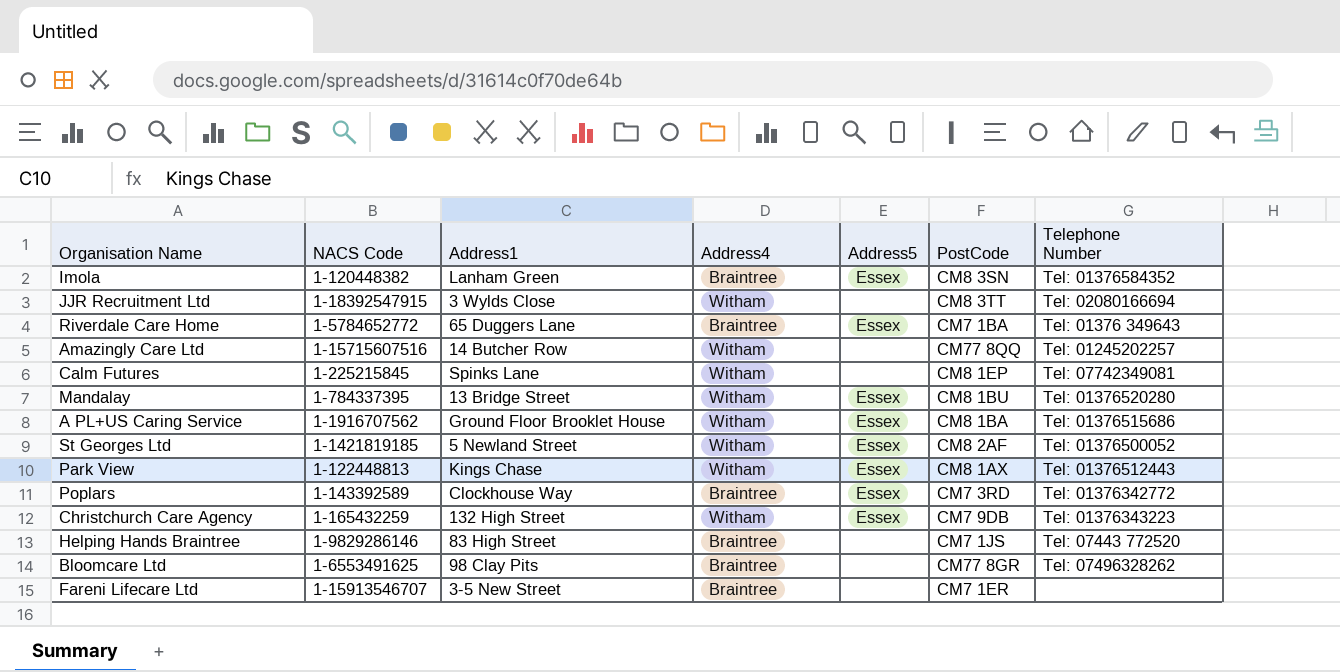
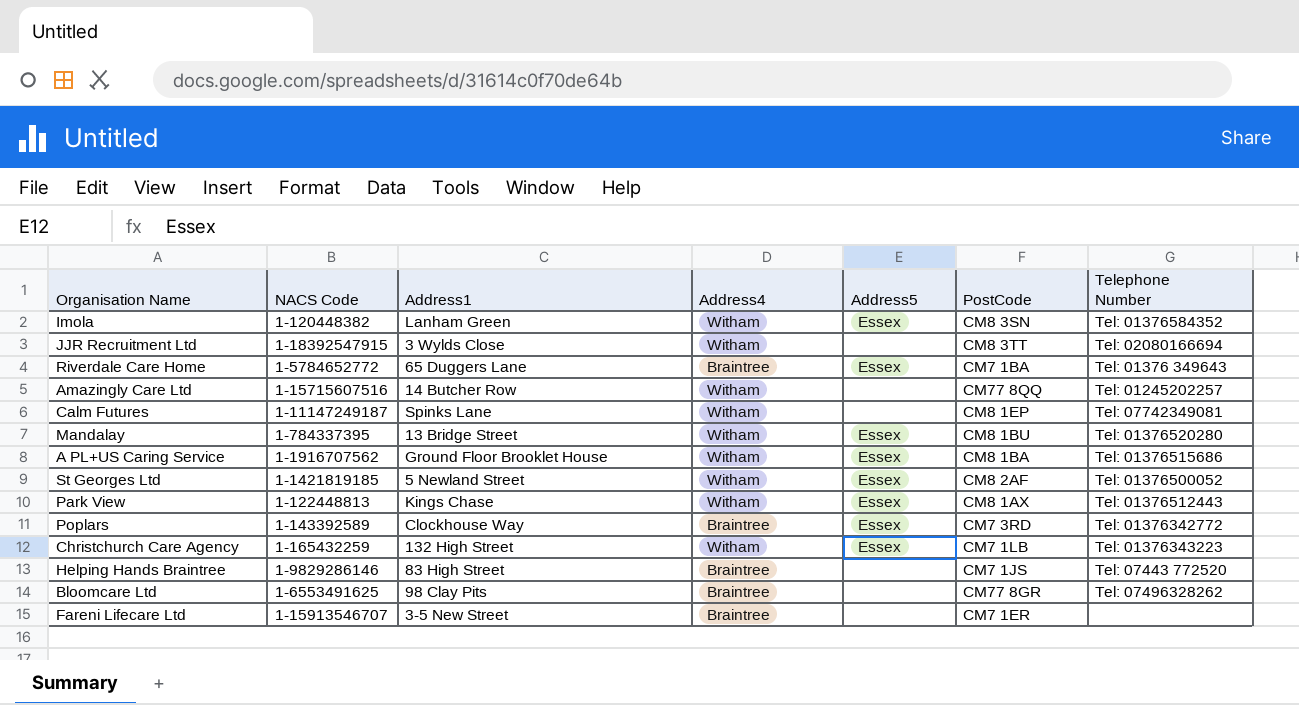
Imola | Address4: Braintree -> Witham
Calm Futures | NACS Code: 1-225215845 -> 1-11147249187
Christchurch Care Agency | PostCode: CM7 9DB -> CM7 1LB

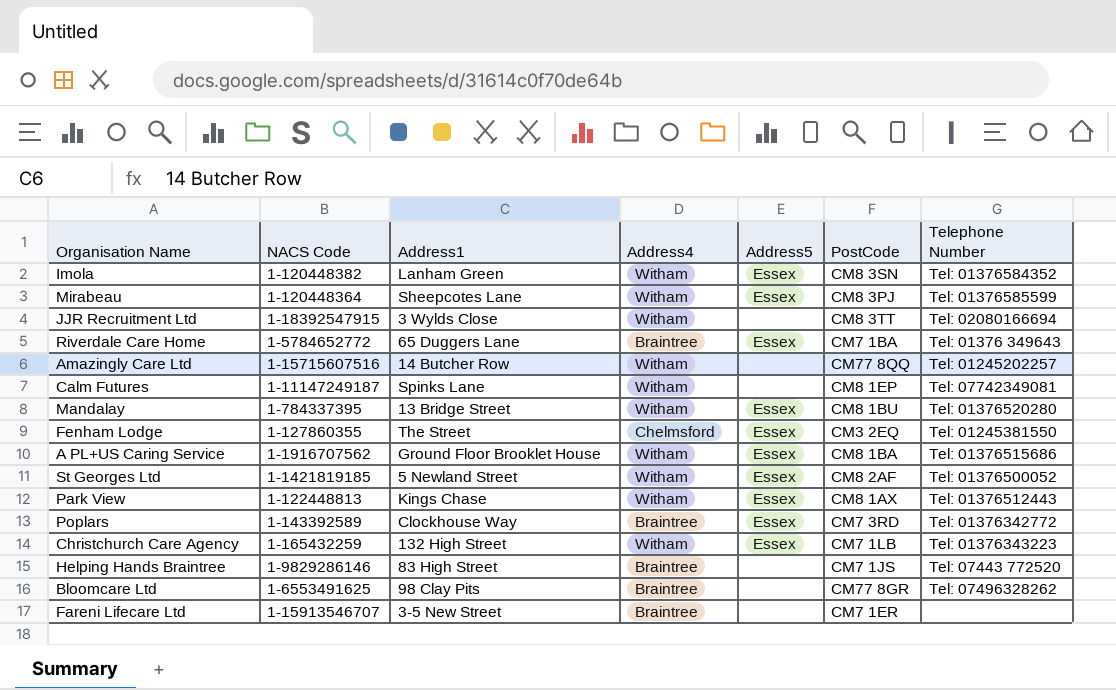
row Mirabeau: none -> 1-120448364 | Sheepcotes Lane | Witham | Essex | CM8 3PJ | Tel: 01376585599
row Fenham Lodge: none -> 1-127860355 | The Street | Chelmsford | Essex | CM3 2EQ | Tel: 01245381550

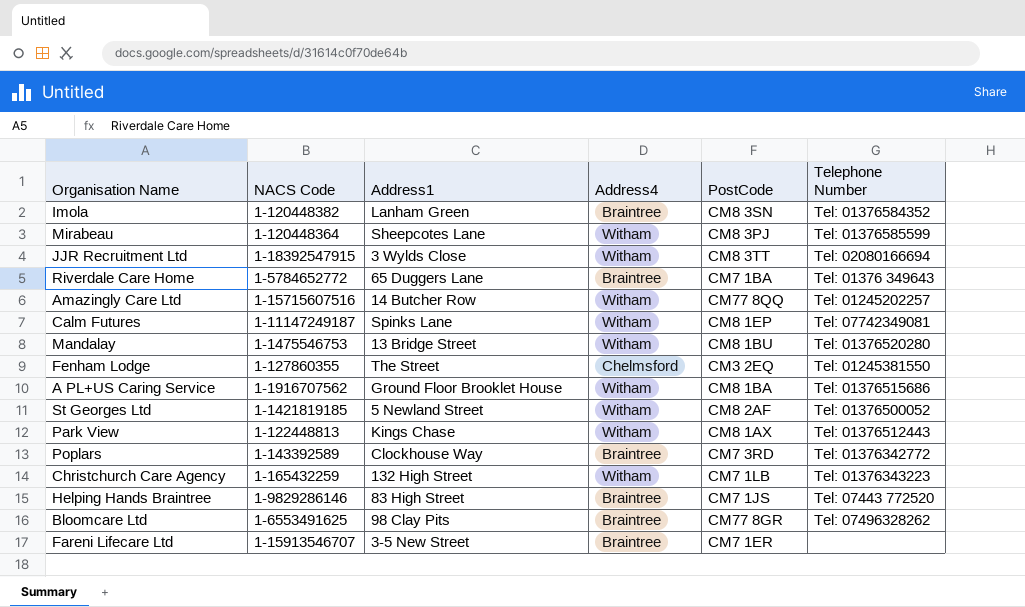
column Address5 | position: 5 -> none
Imola | Address4: Witham -> Braintree
Mandalay | NACS Code: 1-784337395 -> 1-1475546753

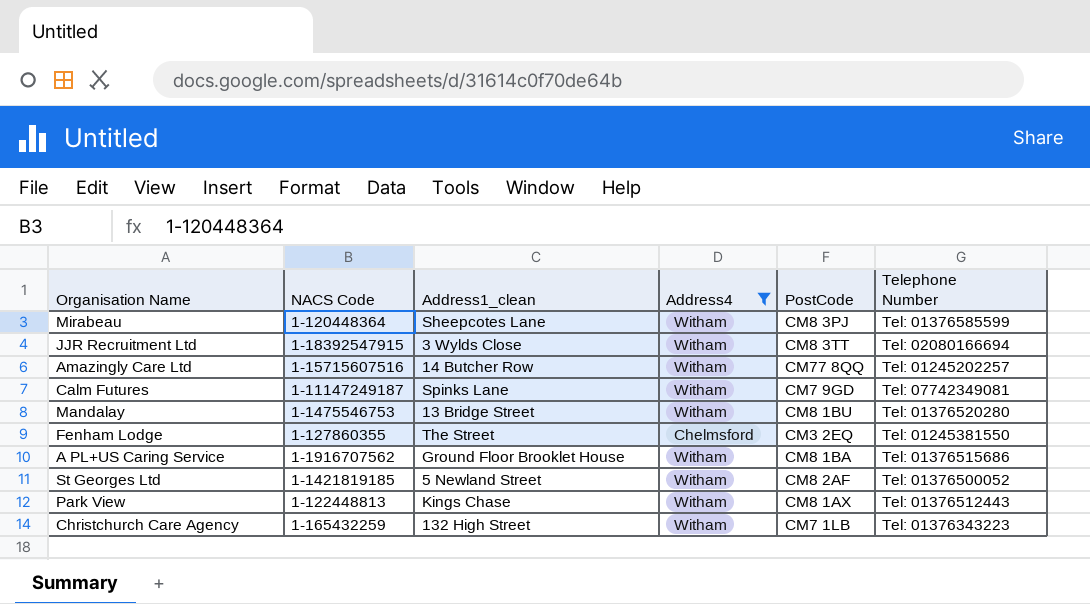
filter: none -> Address4 != Braintree
column name: Address1 -> Address1_clean
Calm Futures | PostCode: CM8 1EP -> CM7 9GD

